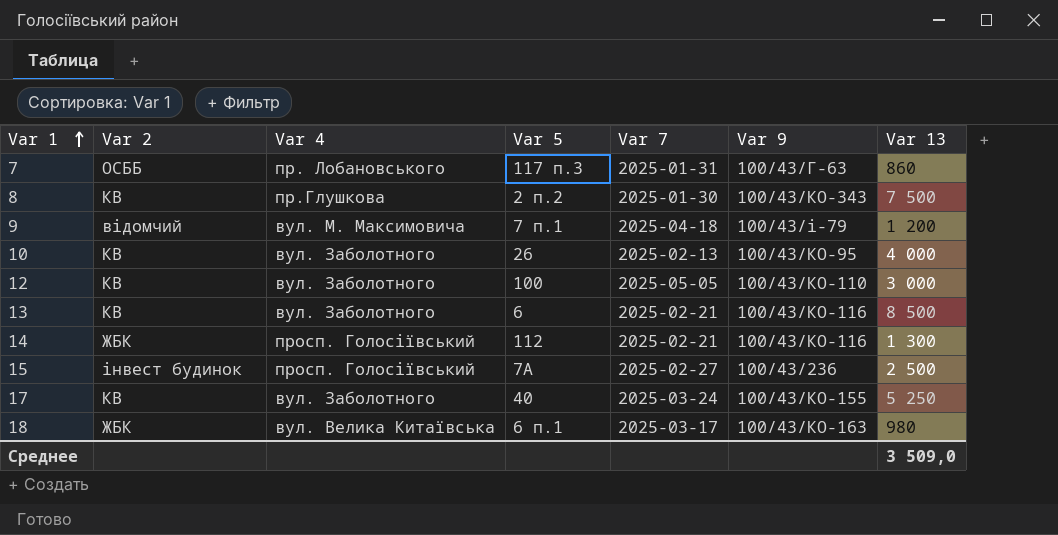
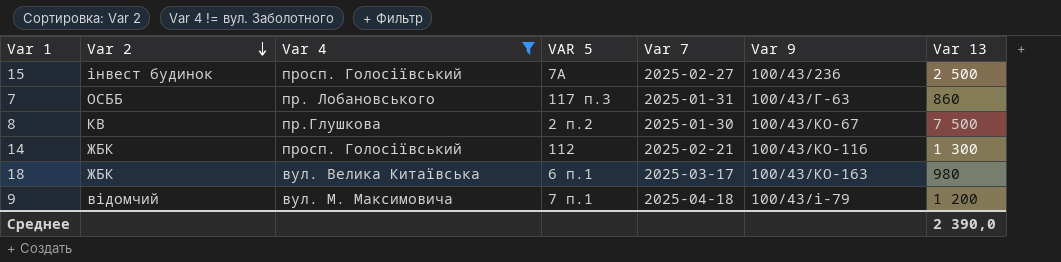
filter: none -> Var 4 != вул. Заболотного
row order: Var 1 ascending -> Var 2 descending
column name: Var 5 -> VAR 5
8 | Var 9: 100/43/КО-343 -> 100/43/КО-67
Среднее | Var 13: 3 509,0 -> 2 390,0

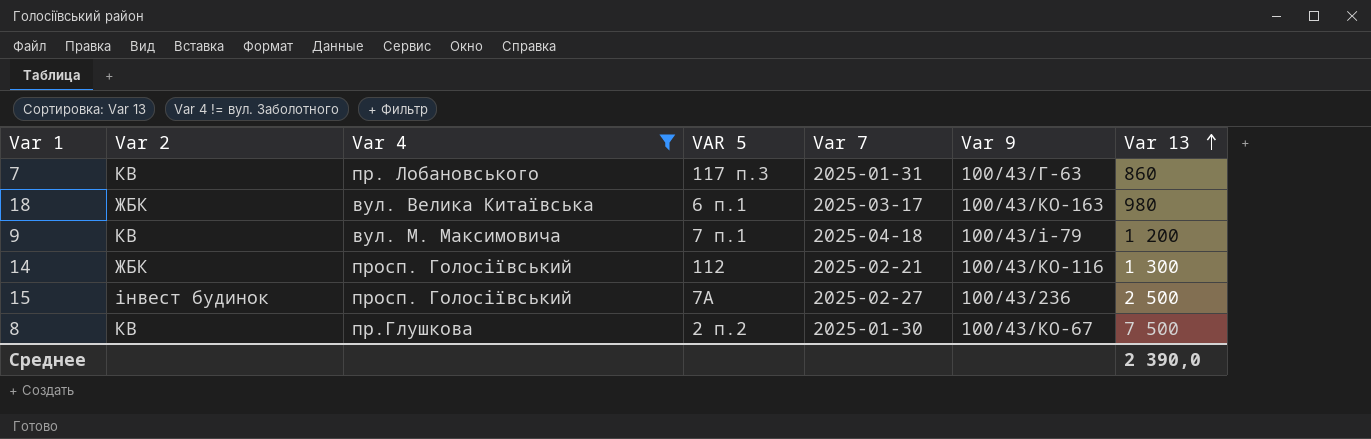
row order: Var 2 descending -> Var 13 ascending
7 | Var 2: ОСББ -> КВ
9 | Var 2: відомчий -> КВ

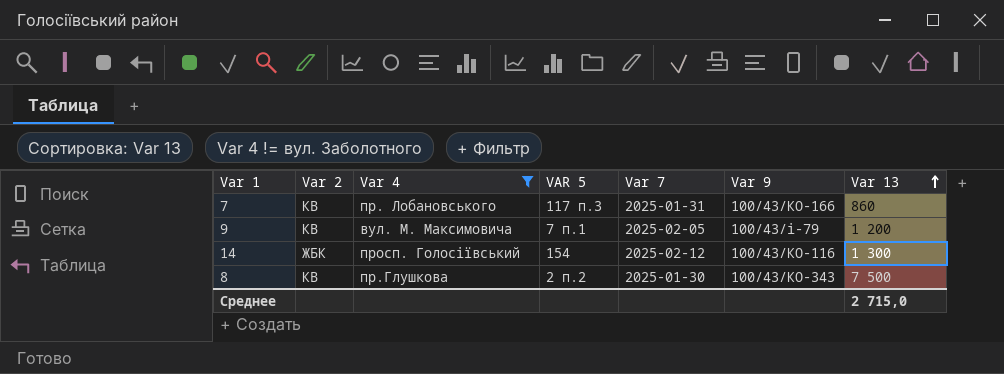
row 18: ЖБК | вул. Велика Китаївська | 6 п.1 | 2025-03-17 | 100/43/КО-163 | 980 -> none
row 15: інвест будинок | просп. Голосіївський | 7А | 2025-02-27 | 100/43/236 | 2 500 -> none
7 | Var 9: 100/43/Г-63 -> 100/43/КО-166
9 | Var 7: 2025-04-18 -> 2025-02-05
14 | VAR 5: 112 -> 154
14 | Var 7: 2025-02-21 -> 2025-02-12
8 | Var 9: 100/43/КО-67 -> 100/43/КО-343
Среднее | Var 13: 2 390,0 -> 2 715,0

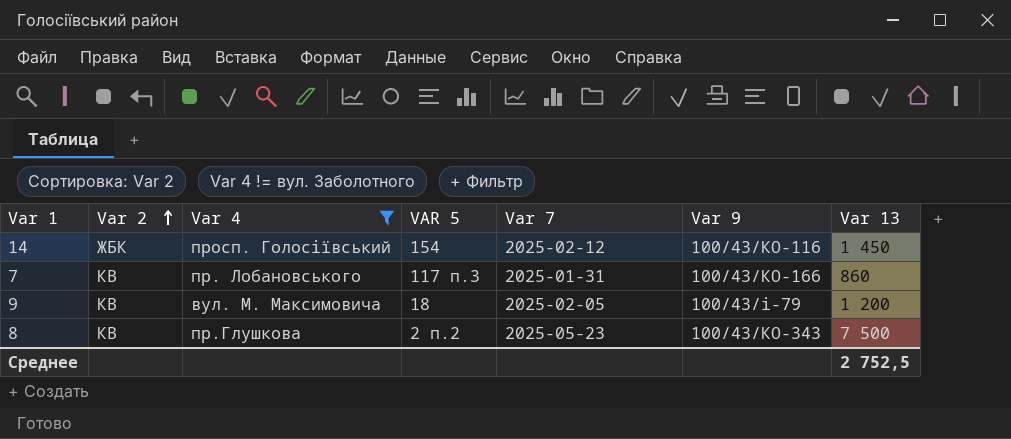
row order: Var 13 ascending -> Var 2 ascending
14 | Var 13: 1 300 -> 1 450
9 | VAR 5: 7 п.1 -> 18
8 | Var 7: 2025-01-30 -> 2025-05-23
Среднее | Var 13: 2 715,0 -> 2 752,5

